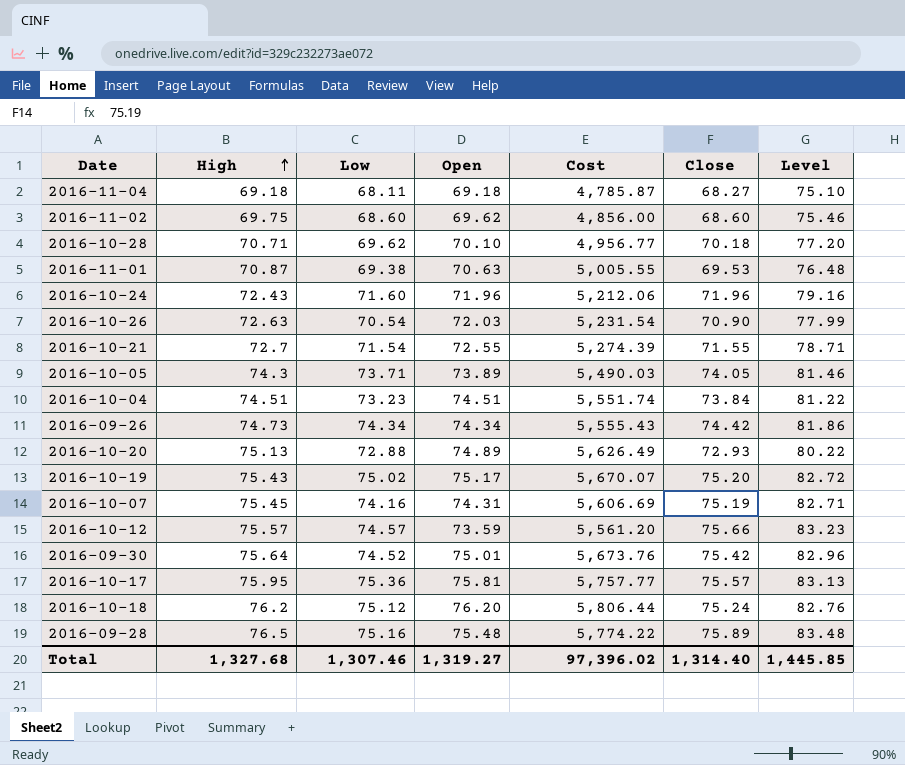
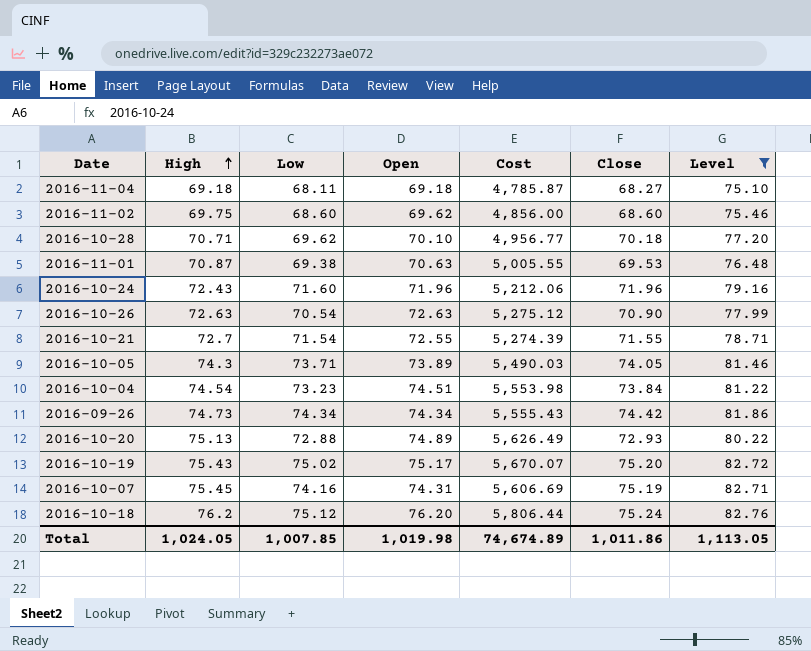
filter: none -> Level <= 82.76
2016-10-26 | Open: 72.03 -> 72.63
2016-10-26 | Cost: 5,231.54 -> 5,275.12
2016-10-04 | High: 74.51 -> 74.54
2016-10-04 | Cost: 5,551.74 -> 5,553.98
Total | High: 1,327.68 -> 1,024.05
Total | Low: 1,307.46 -> 1,007.85
Total | Open: 1,319.27 -> 1,019.98
Total | Cost: 97,396.02 -> 74,674.89
Total | Close: 1,314.40 -> 1,011.86
Total | Level: 1,445.85 -> 1,113.05

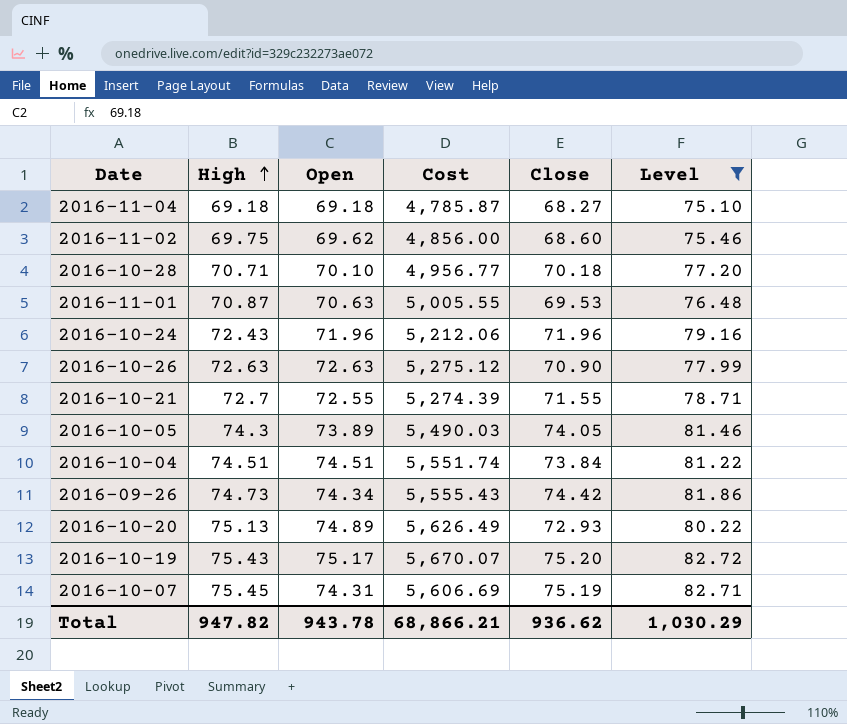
column Low | position: 3 -> none
row 2016-10-18: 76.2 | 75.12 | 76.20 | 5,806.44 | 75.24 | 82.76 -> none
2016-10-04 | High: 74.54 -> 74.51
2016-10-04 | Cost: 5,553.98 -> 5,551.74
Total | High: 1,024.05 -> 947.82
Total | Open: 1,019.98 -> 943.78
Total | Cost: 74,674.89 -> 68,866.21
Total | Close: 1,011.86 -> 936.62
Total | Level: 1,113.05 -> 1,030.29

